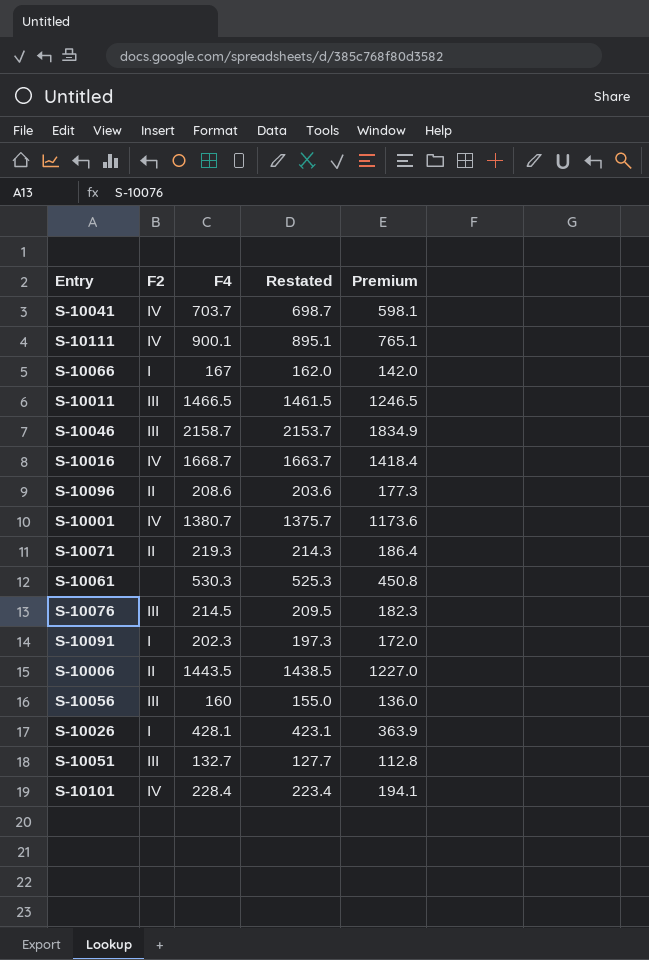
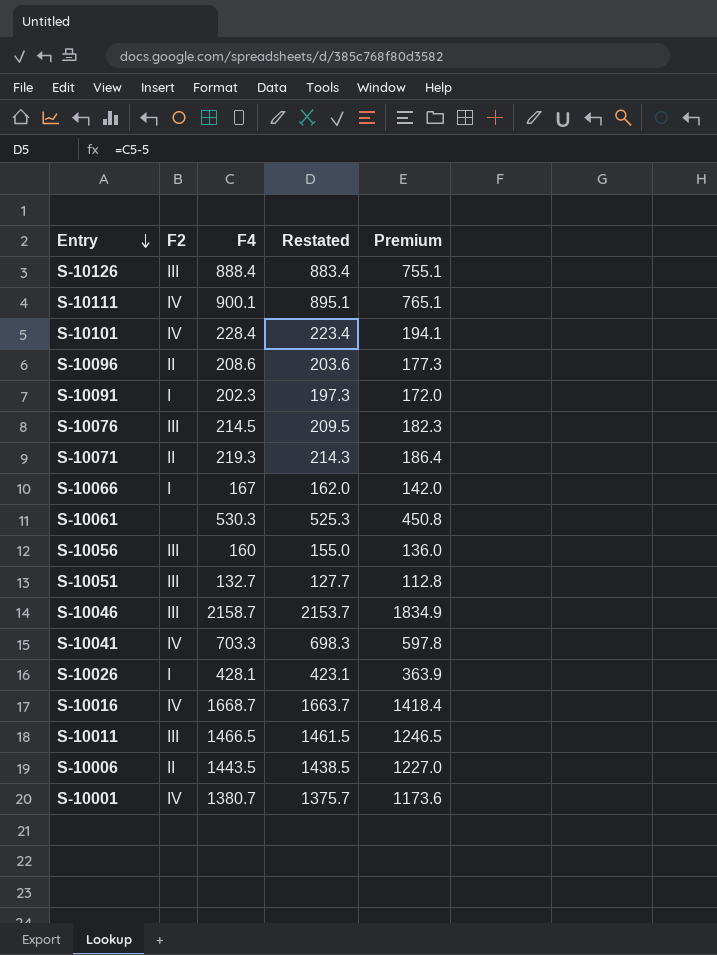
row order: none -> Entry descending
row S-10126: none -> III | 888.4 | 883.4 | 755.1
S-10041 | F4: 703.7 -> 703.3
S-10041 | Restated: 698.7 -> 698.3
S-10041 | Premium: 598.1 -> 597.8

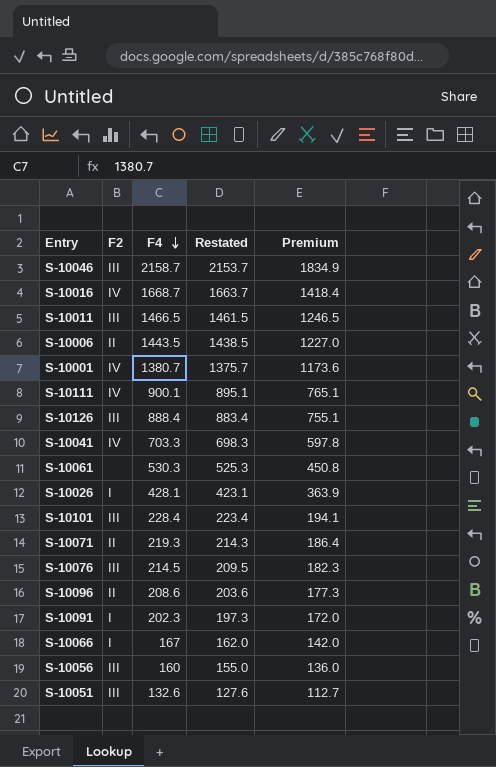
row order: Entry descending -> F4 descending
S-10101 | F2: IV -> III
S-10051 | F4: 132.7 -> 132.6
S-10051 | Restated: 127.7 -> 127.6
S-10051 | Premium: 112.8 -> 112.7

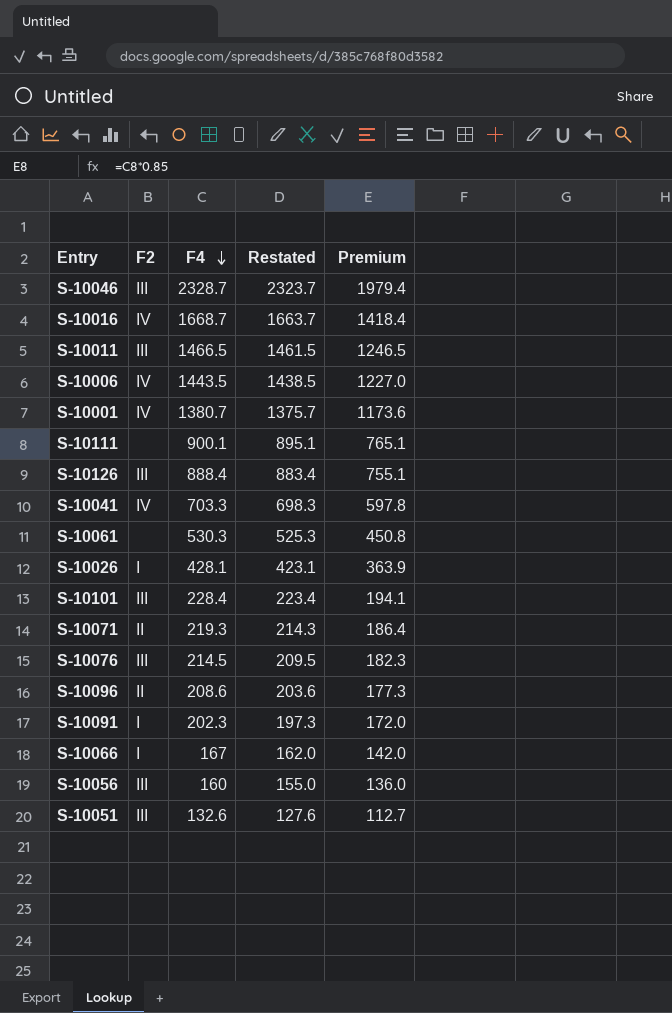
S-10046 | F4: 2158.7 -> 2328.7
S-10046 | Restated: 2153.7 -> 2323.7
S-10046 | Premium: 1834.9 -> 1979.4
S-10006 | F2: II -> IV
S-10111 | F2: IV -> none

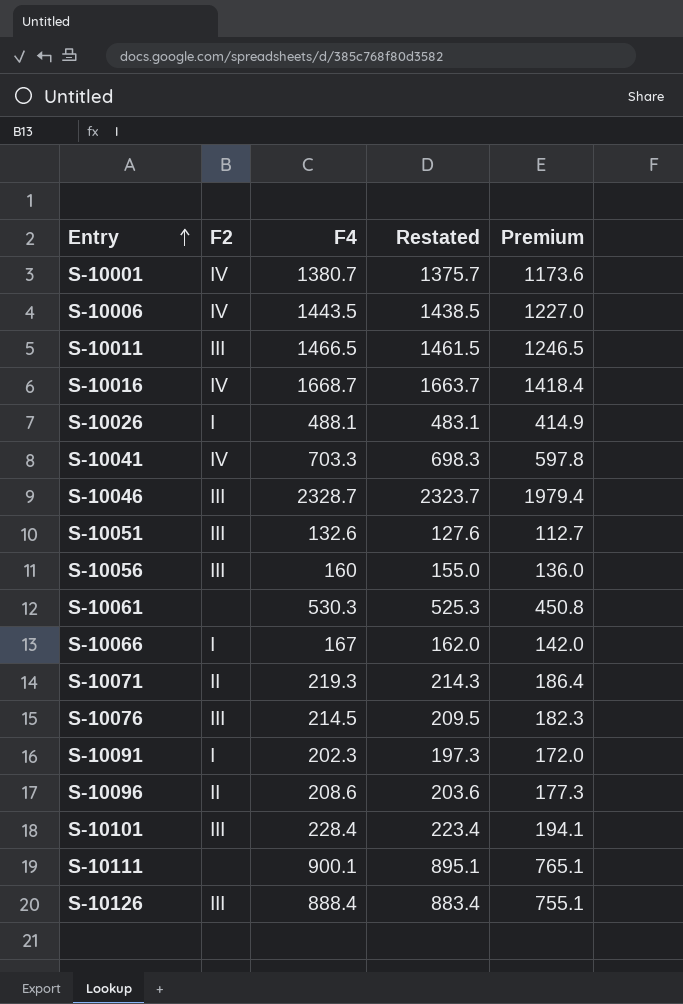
row order: F4 descending -> Entry ascending
S-10026 | F4: 428.1 -> 488.1
S-10026 | Restated: 423.1 -> 483.1
S-10026 | Premium: 363.9 -> 414.9

